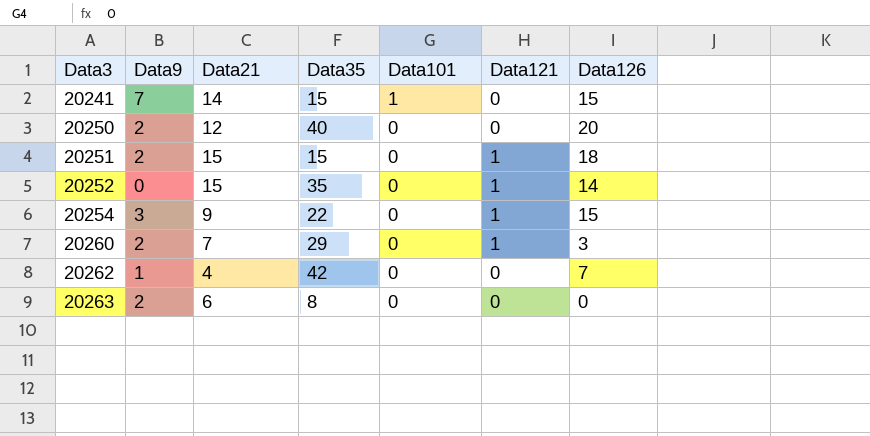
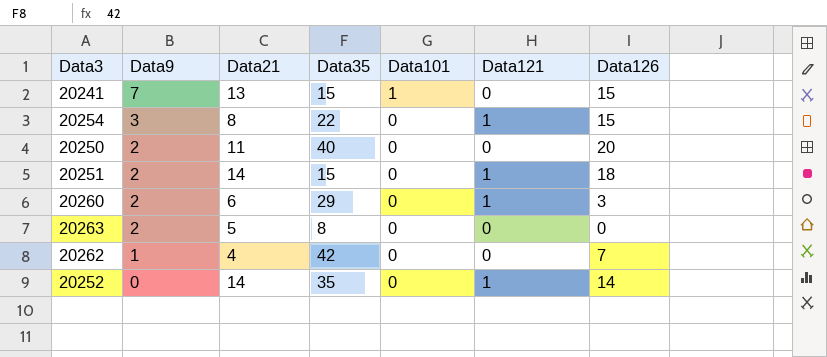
row order: Data3 ascending -> Data9 descending
20241 | Data21: 14 -> 13
20254 | Data21: 9 -> 8
20250 | Data21: 12 -> 11
20251 | Data21: 15 -> 14
20260 | Data21: 7 -> 6
20263 | Data21: 6 -> 5
20252 | Data21: 15 -> 14

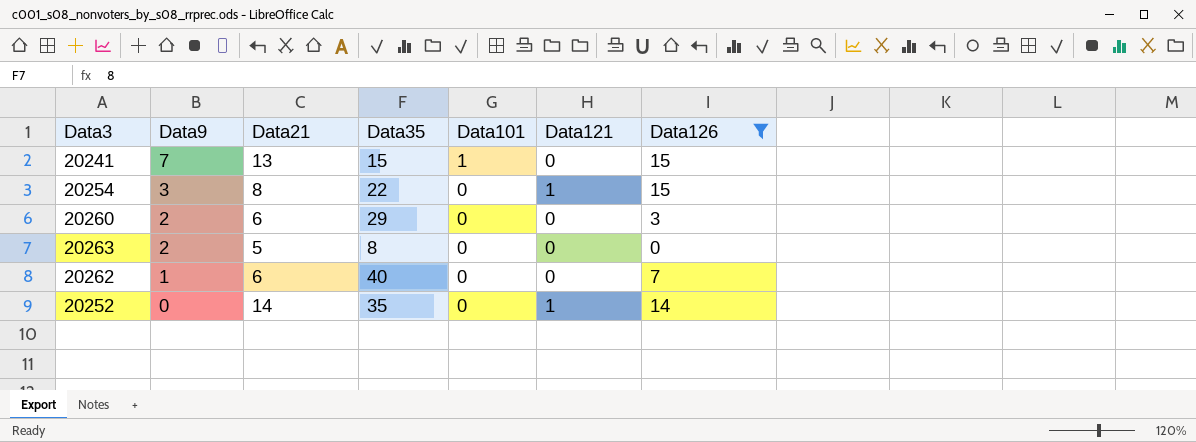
filter: none -> Data126 <= 15
20260 | Data121: 1 -> 0
20262 | Data21: 4 -> 6
20262 | Data35: 42 -> 40

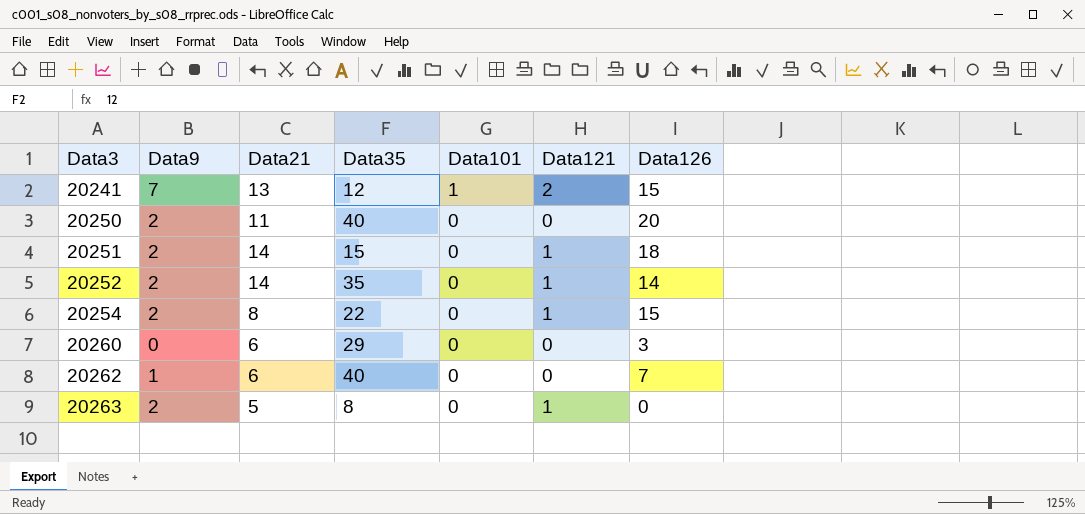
filter: Data126 <= 15 -> none
row order: Data9 descending -> Data3 ascending
20241 | Data35: 15 -> 12
20241 | Data121: 0 -> 2
20252 | Data9: 0 -> 2
20254 | Data9: 3 -> 2
20260 | Data9: 2 -> 0
20263 | Data121: 0 -> 1

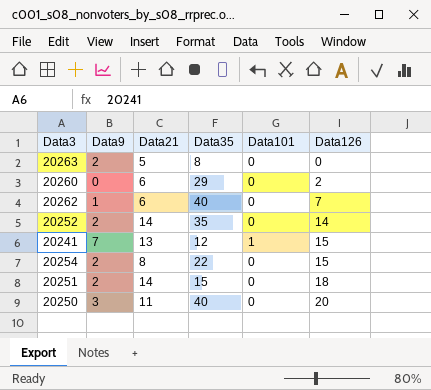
row order: Data3 ascending -> Data126 ascending
column Data121 | position: 6 -> none
20260 | Data126: 3 -> 2
20250 | Data9: 2 -> 3

